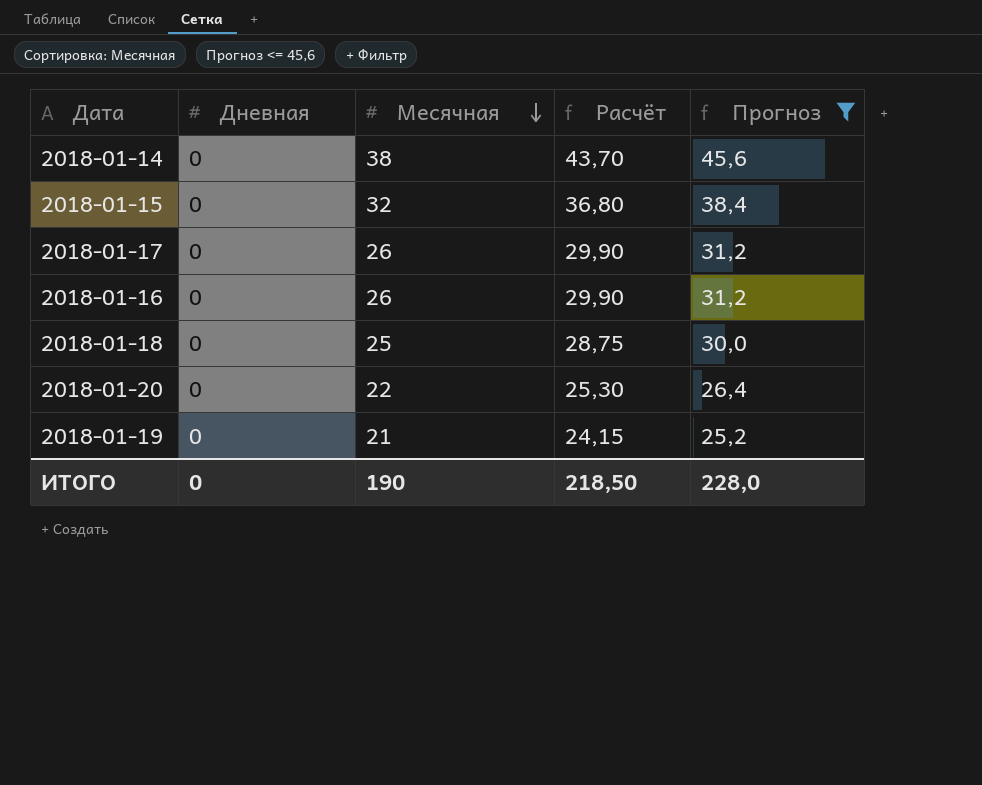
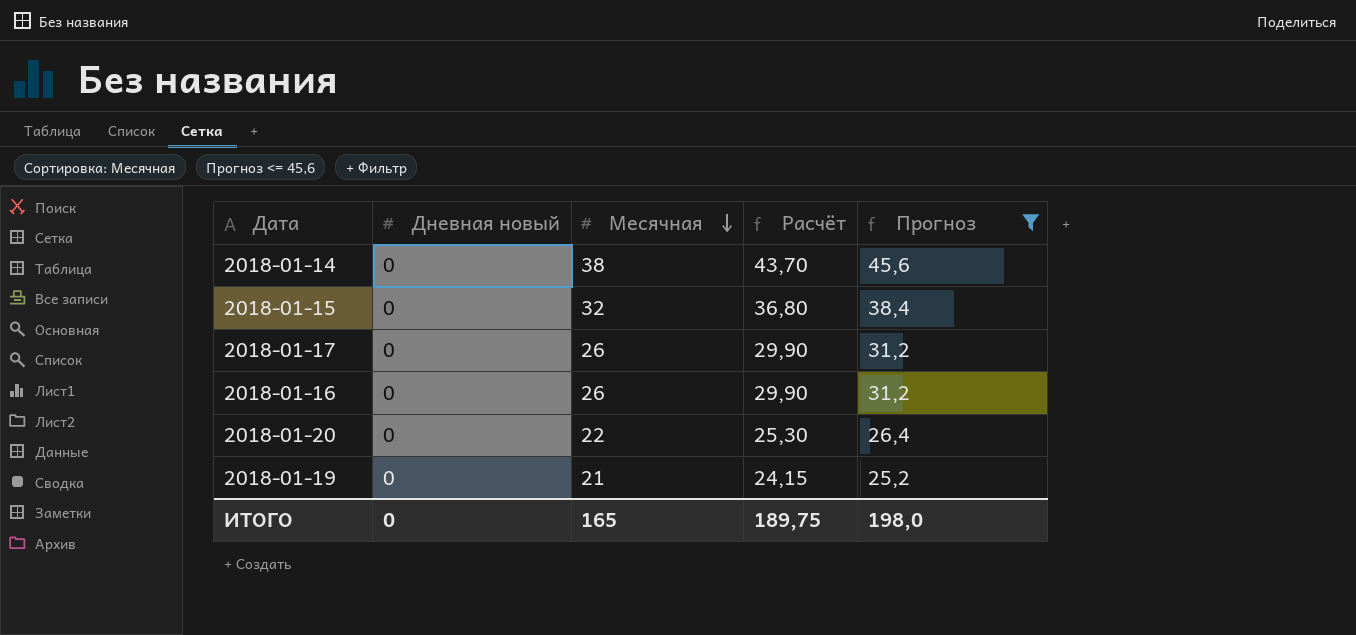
column name: Дневная -> Дневная новый
row 2018-01-18: 0 | 25 | 28,75 | 30,0 -> none
ИТОГО | Месячная: 190 -> 165
ИТОГО | Расчёт: 218,50 -> 189,75
ИТОГО | Прогноз: 228,0 -> 198,0

